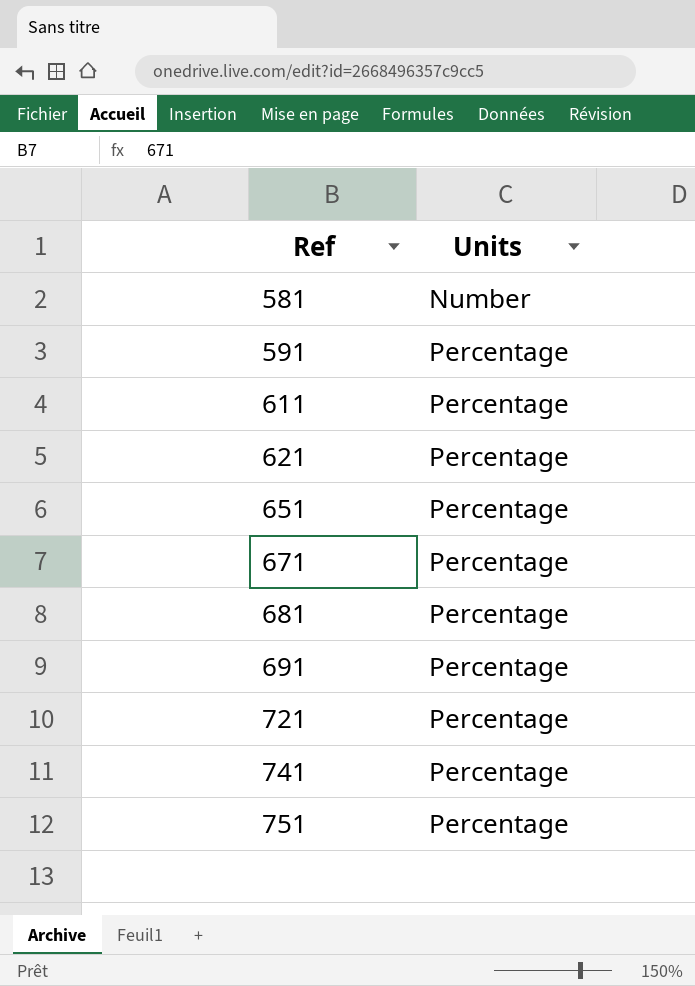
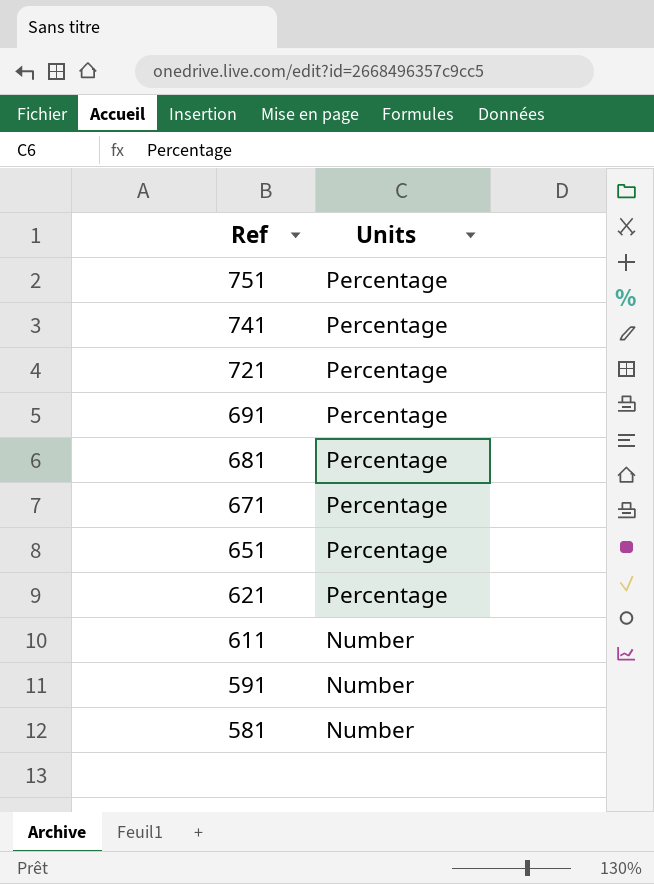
row order: Ref ascending -> Ref descending
611 | Units: Percentage -> Number
591 | Units: Percentage -> Number

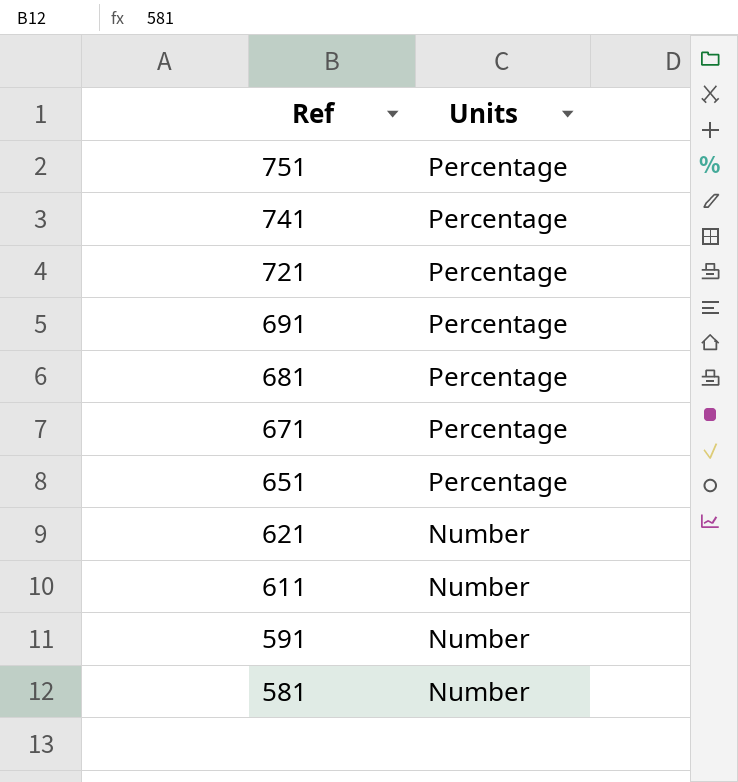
621 | Units: Percentage -> Number

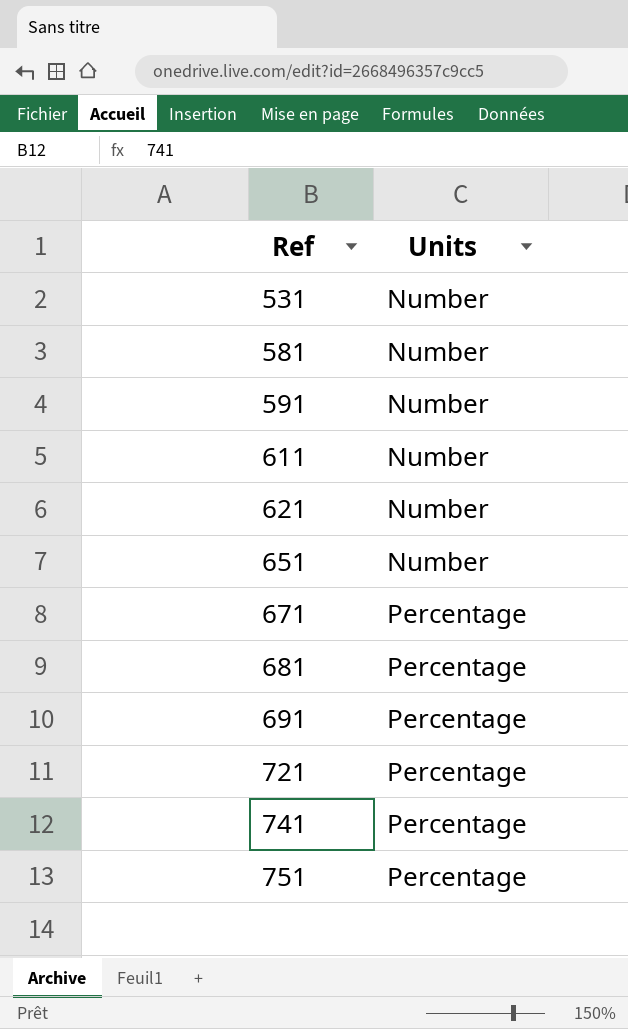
row order: Ref descending -> Ref ascending
row 531: none -> Number
651 | Units: Percentage -> Number

